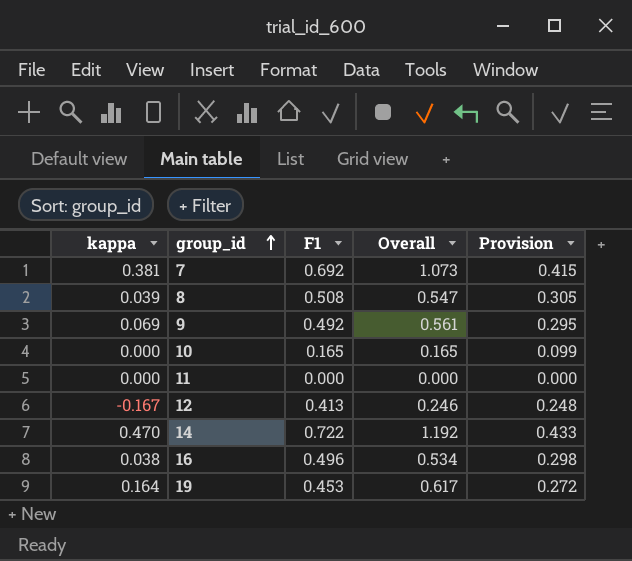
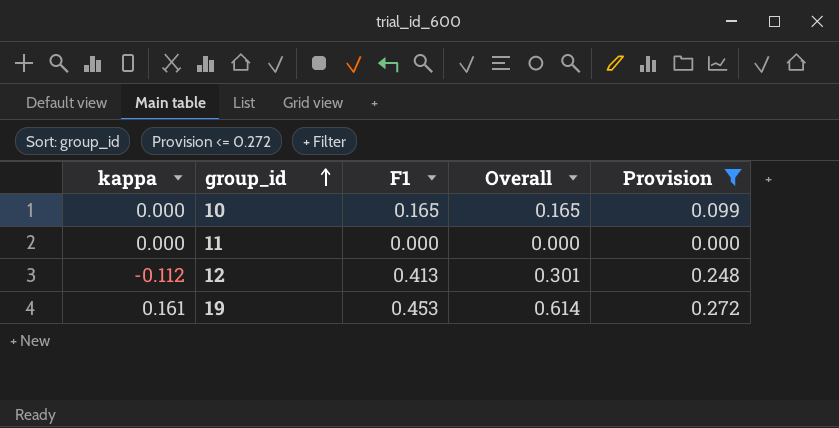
filter: none -> Provision <= 0.272
12 | kappa: -0.167 -> -0.112
12 | Overall: 0.246 -> 0.301
19 | kappa: 0.164 -> 0.161
19 | Overall: 0.617 -> 0.614

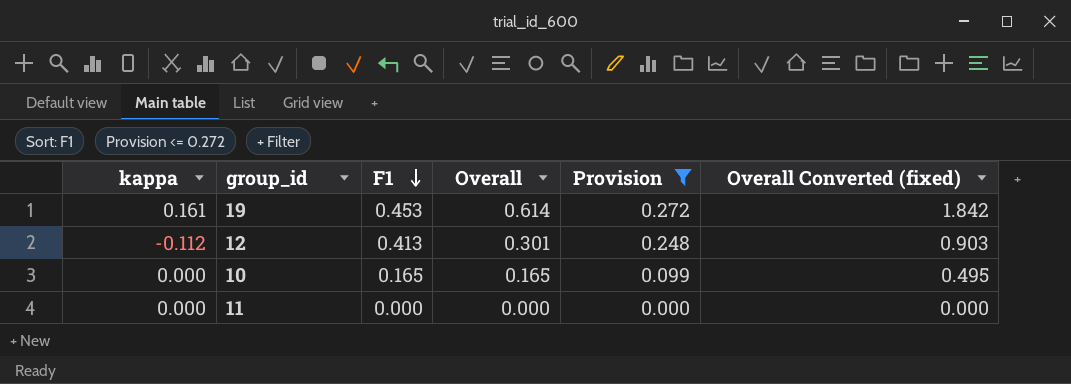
row order: group_id ascending -> F1 descending
column Overall Converted (fixed) | formula: none -> [Overall] * 3

